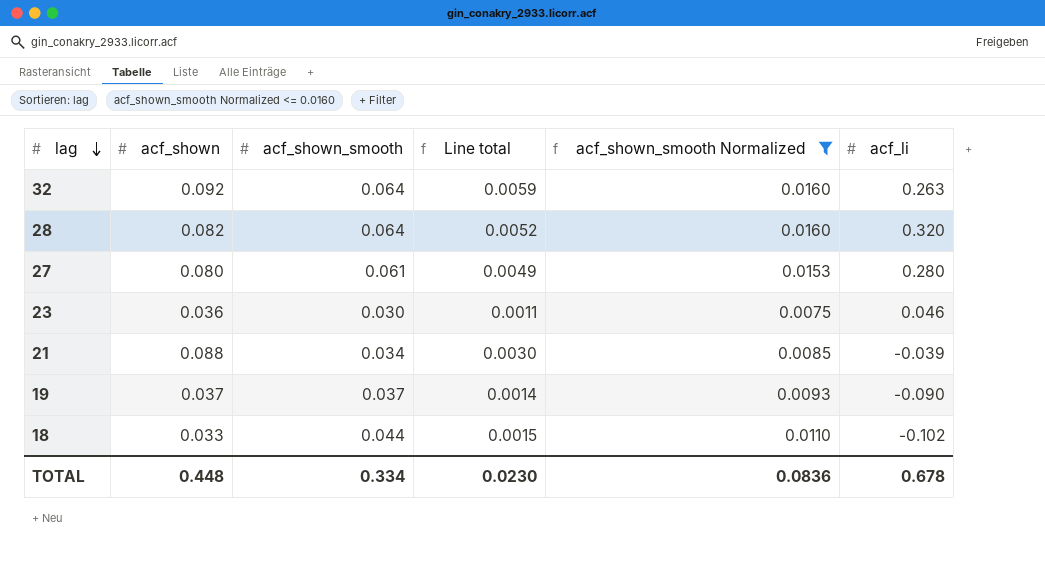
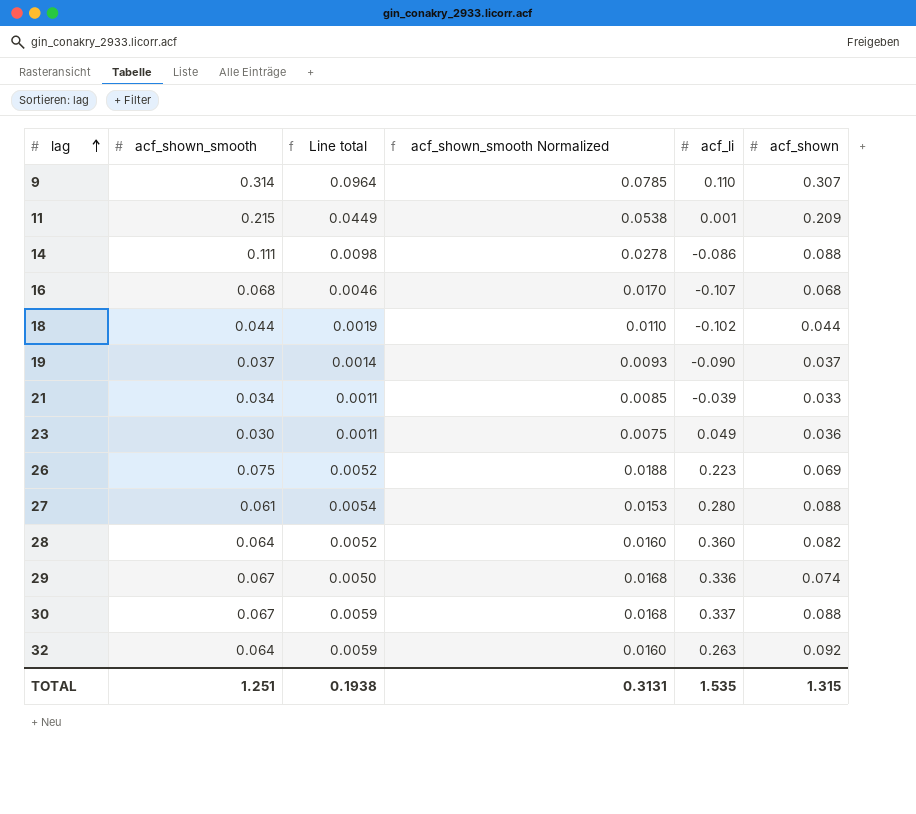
filter: acf_shown_smooth Normalized <= 0.0160 -> none
row order: lag descending -> lag ascending
column acf_shown | position: 2 -> 6
18 | Line total: 0.0015 -> 0.0019
18 | acf_shown: 0.033 -> 0.044
21 | Line total: 0.0030 -> 0.0011
21 | acf_shown: 0.088 -> 0.033
23 | acf_li: 0.046 -> 0.049
27 | Line total: 0.0049 -> 0.0054
27 | acf_shown: 0.080 -> 0.088
28 | acf_li: 0.320 -> 0.360
TOTAL | acf_shown_smooth: 0.334 -> 1.251
TOTAL | Line total: 0.0230 -> 0.1938
TOTAL | acf_shown_smooth Normalized: 0.0836 -> 0.3131
TOTAL | acf_li: 0.678 -> 1.535
TOTAL | acf_shown: 0.448 -> 1.315

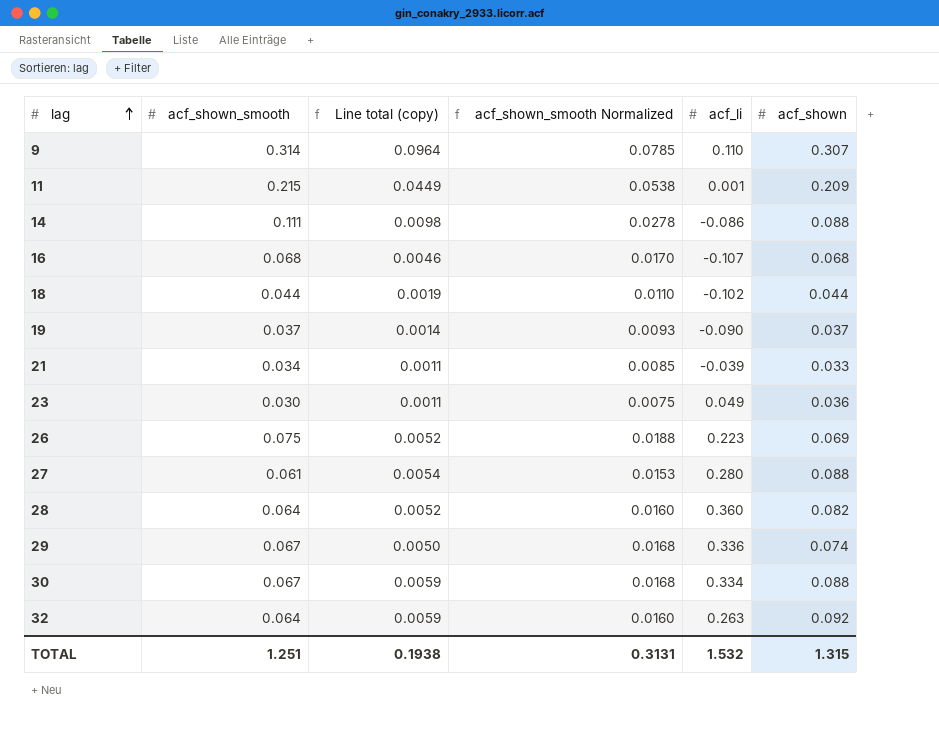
column name: Line total -> Line total (copy)
30 | acf_li: 0.337 -> 0.334
TOTAL | acf_li: 1.535 -> 1.532

